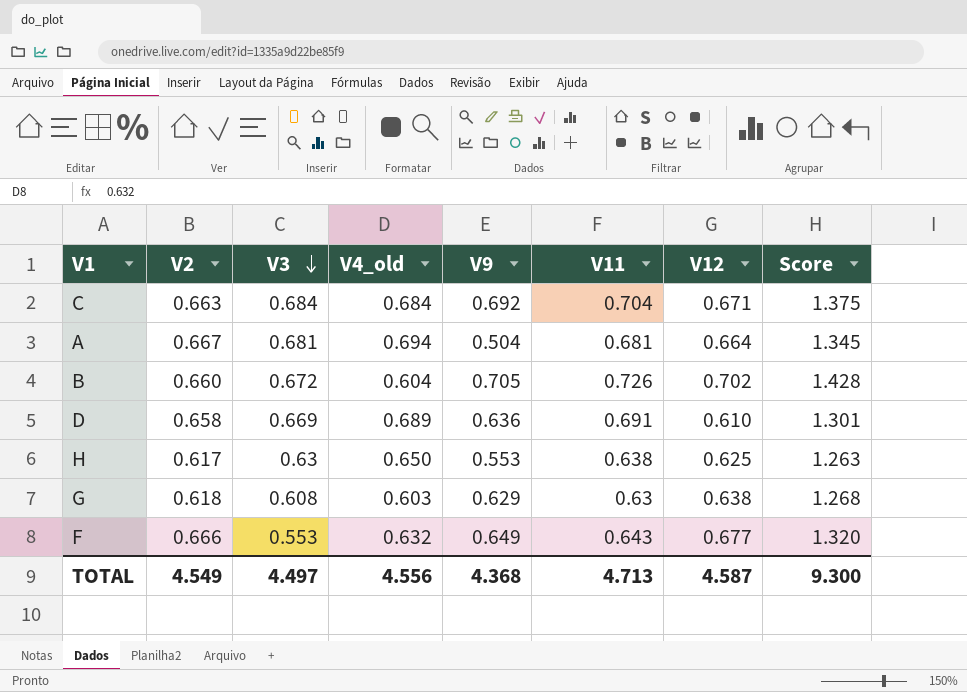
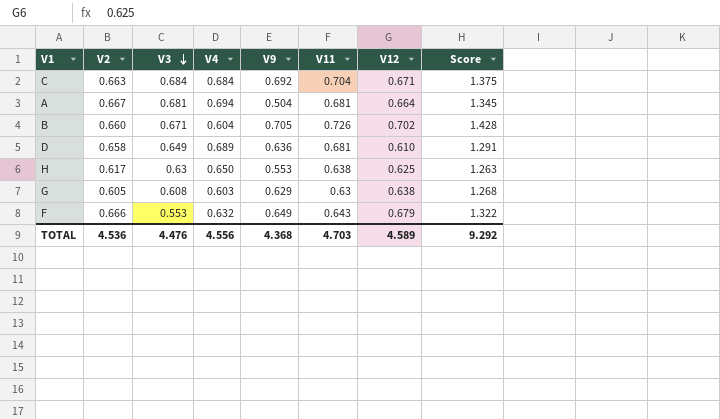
column name: V4_old -> V4
B | V3: 0.672 -> 0.671
D | V3: 0.669 -> 0.649
D | V11: 0.691 -> 0.681
D | Score: 1.301 -> 1.291
G | V2: 0.618 -> 0.605
F | V12: 0.677 -> 0.679
F | Score: 1.320 -> 1.322
TOTAL | V2: 4.549 -> 4.536
TOTAL | V3: 4.497 -> 4.476
TOTAL | V11: 4.713 -> 4.703
TOTAL | V12: 4.587 -> 4.589
TOTAL | Score: 9.300 -> 9.292

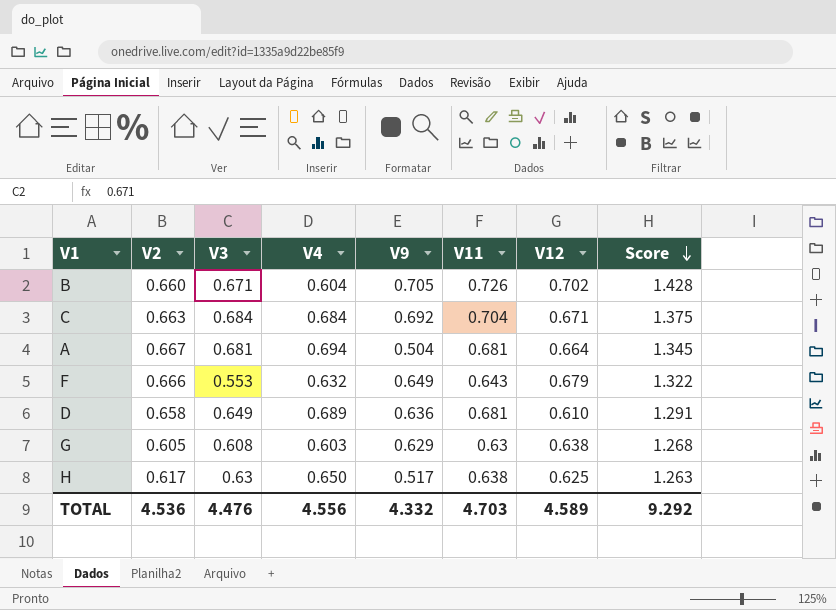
row order: V3 descending -> Score descending
H | V9: 0.553 -> 0.517
TOTAL | V9: 4.368 -> 4.332

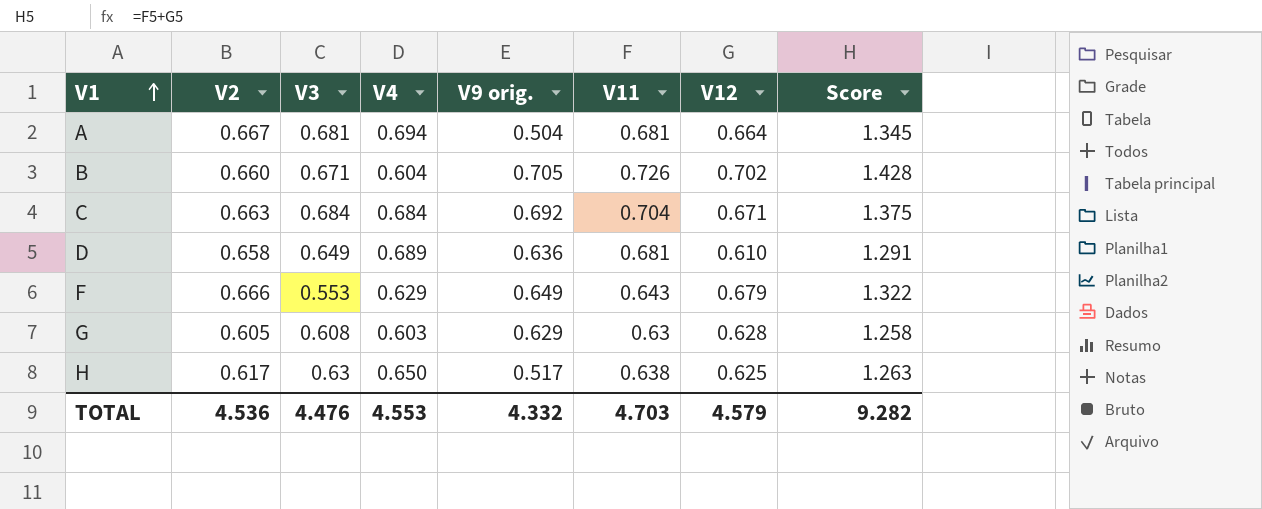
row order: Score descending -> V1 ascending
column name: V9 -> V9 orig.
F | V4: 0.632 -> 0.629
G | V12: 0.638 -> 0.628
G | Score: 1.268 -> 1.258
TOTAL | V4: 4.556 -> 4.553
TOTAL | V12: 4.589 -> 4.579
TOTAL | Score: 9.292 -> 9.282

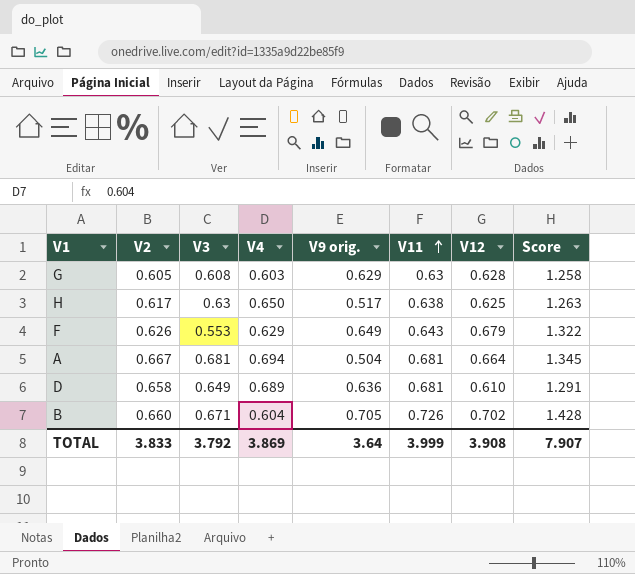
row order: V1 ascending -> V11 ascending
row C: 0.663 | 0.684 | 0.684 | 0.692 | 0.704 | 0.671 | 1.375 -> none
F | V2: 0.666 -> 0.626
TOTAL | V2: 4.536 -> 3.833
TOTAL | V3: 4.476 -> 3.792
TOTAL | V4: 4.553 -> 3.869
TOTAL | V9 orig.: 4.332 -> 3.64
TOTAL | V11: 4.703 -> 3.999
TOTAL | V12: 4.579 -> 3.908
TOTAL | Score: 9.282 -> 7.907

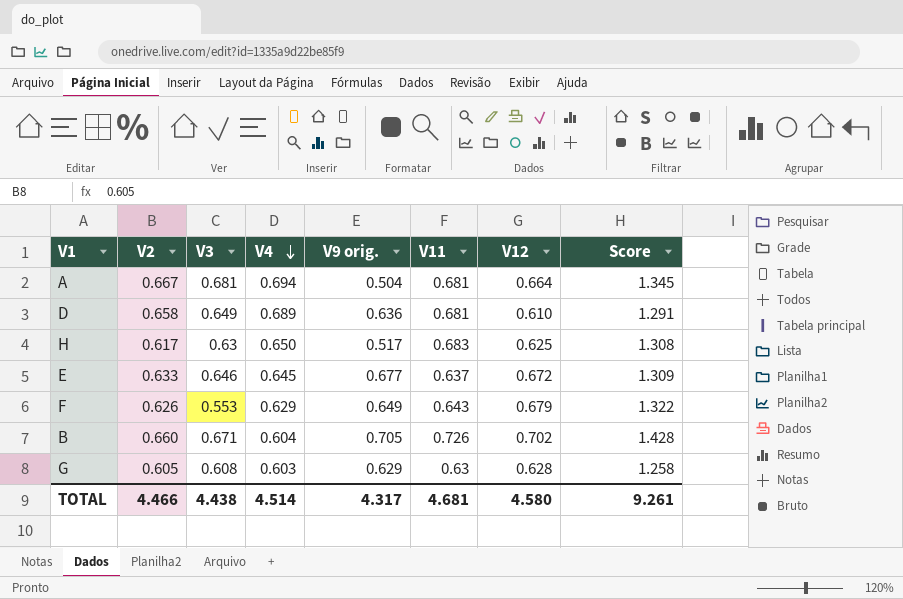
row order: V11 ascending -> V4 descending
H | V11: 0.638 -> 0.683
H | Score: 1.263 -> 1.308
row E: none -> 0.633 | 0.646 | 0.645 | 0.677 | 0.637 | 0.672 | 1.309
TOTAL | V2: 3.833 -> 4.466
TOTAL | V3: 3.792 -> 4.438
TOTAL | V4: 3.869 -> 4.514
TOTAL | V9 orig.: 3.64 -> 4.317
TOTAL | V11: 3.999 -> 4.681
TOTAL | V12: 3.908 -> 4.580
TOTAL | Score: 7.907 -> 9.261

